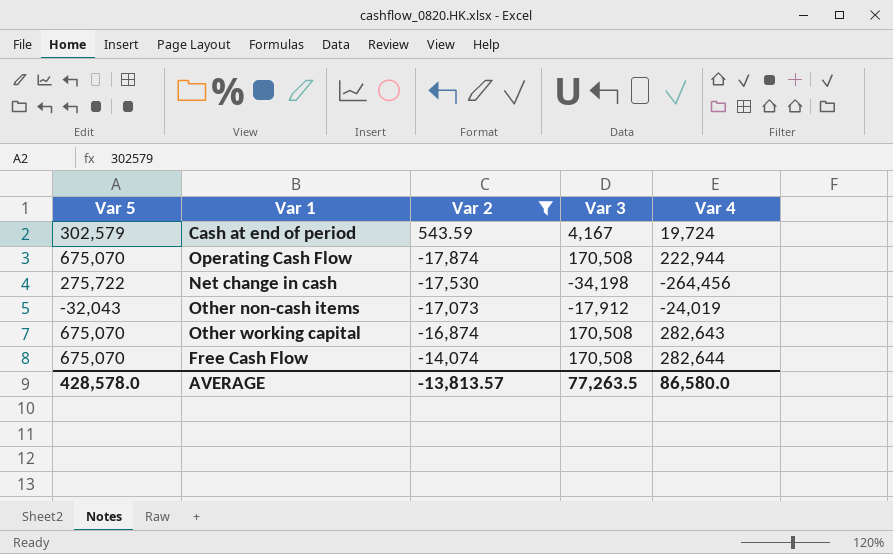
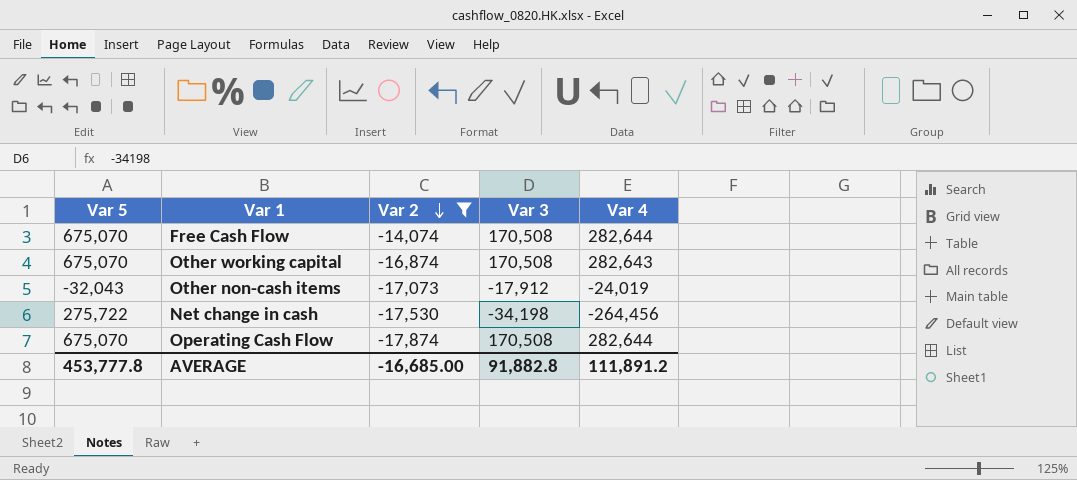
row order: none -> Var 2 descending
row Cash at end of period: 302,579 | 543.59 | 4,167 | 19,724 -> none
Operating Cash Flow | Var 4: 222,944 -> 282,644
AVERAGE | Var 5: 428,578.0 -> 453,777.8
AVERAGE | Var 2: -13,813.57 -> -16,685.00
AVERAGE | Var 3: 77,263.5 -> 91,882.8
AVERAGE | Var 4: 86,580.0 -> 111,891.2

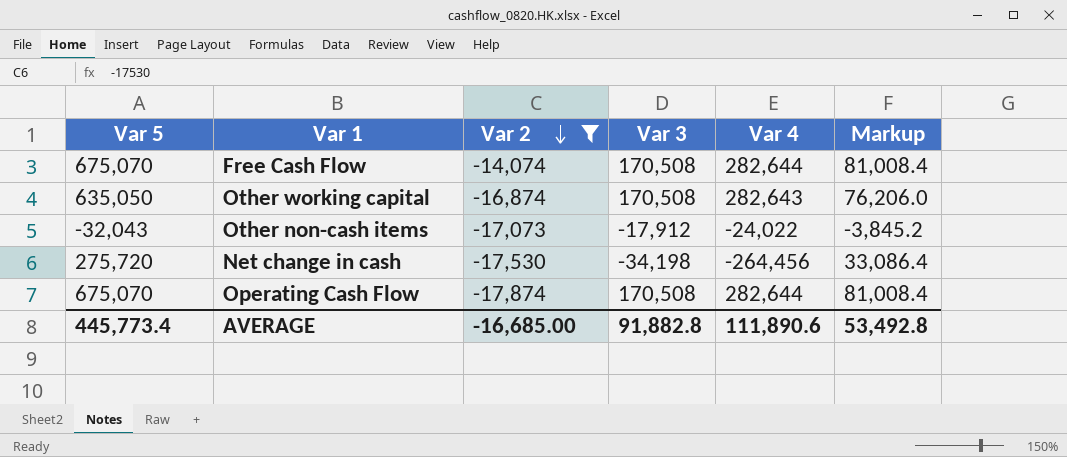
column Markup | formula: none -> [Var 5] * 0.12
Other working capital | Var 5: 675,070 -> 635,050
Other non-cash items | Var 4: -24,019 -> -24,022
Net change in cash | Var 5: 275,722 -> 275,720
AVERAGE | Var 5: 453,777.8 -> 445,773.4
AVERAGE | Var 4: 111,891.2 -> 111,890.6

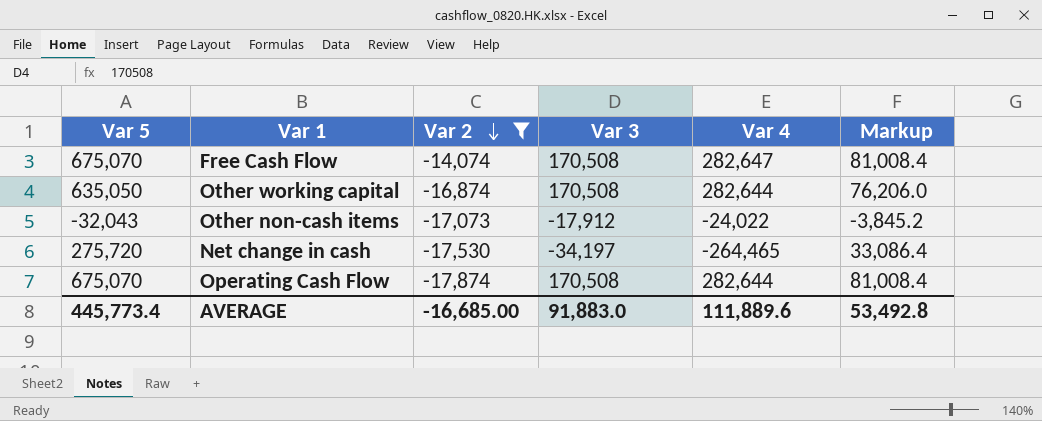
Free Cash Flow | Var 4: 282,644 -> 282,647
Other working capital | Var 4: 282,643 -> 282,644
Net change in cash | Var 3: -34,198 -> -34,197
Net change in cash | Var 4: -264,456 -> -264,465
AVERAGE | Var 3: 91,882.8 -> 91,883.0
AVERAGE | Var 4: 111,890.6 -> 111,889.6

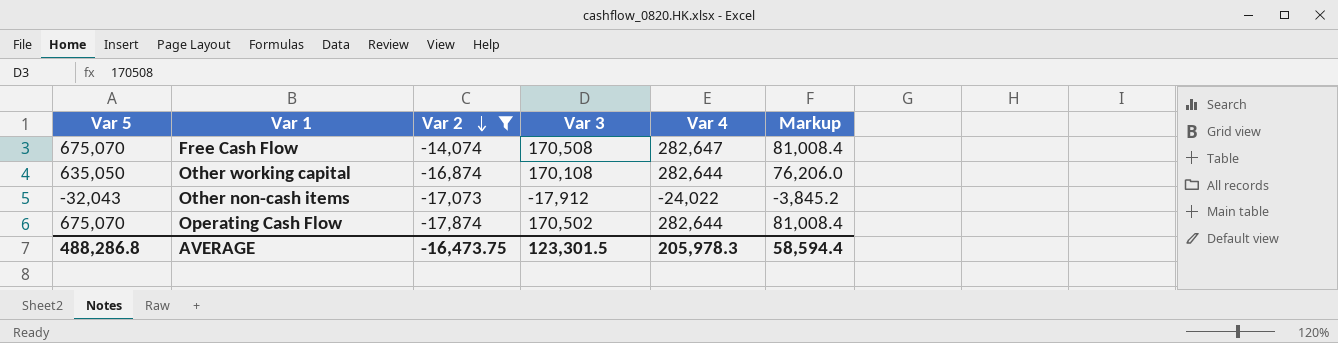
row Net change in cash: 275,720 | -17,530 | -34,197 | -264,465 | 33,086.4 -> none
Other working capital | Var 3: 170,508 -> 170,108
Operating Cash Flow | Var 3: 170,508 -> 170,502
AVERAGE | Var 5: 445,773.4 -> 488,286.8
AVERAGE | Var 2: -16,685.00 -> -16,473.75
AVERAGE | Var 3: 91,883.0 -> 123,301.5
AVERAGE | Var 4: 111,889.6 -> 205,978.3
AVERAGE | Markup: 53,492.8 -> 58,594.4

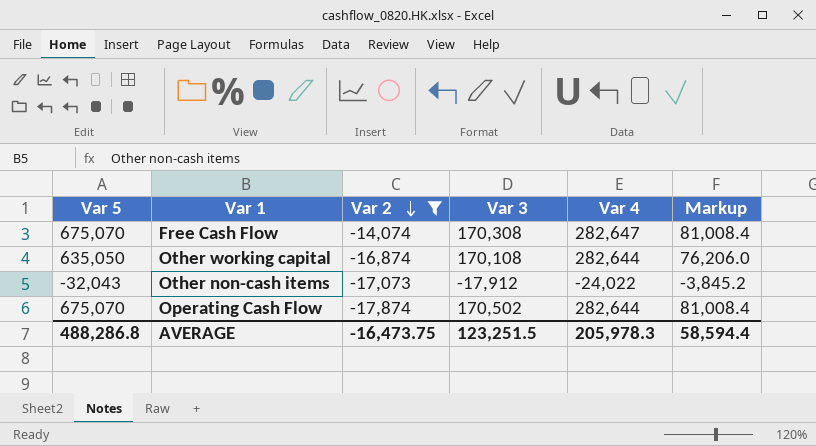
Free Cash Flow | Var 3: 170,508 -> 170,308
AVERAGE | Var 3: 123,301.5 -> 123,251.5

